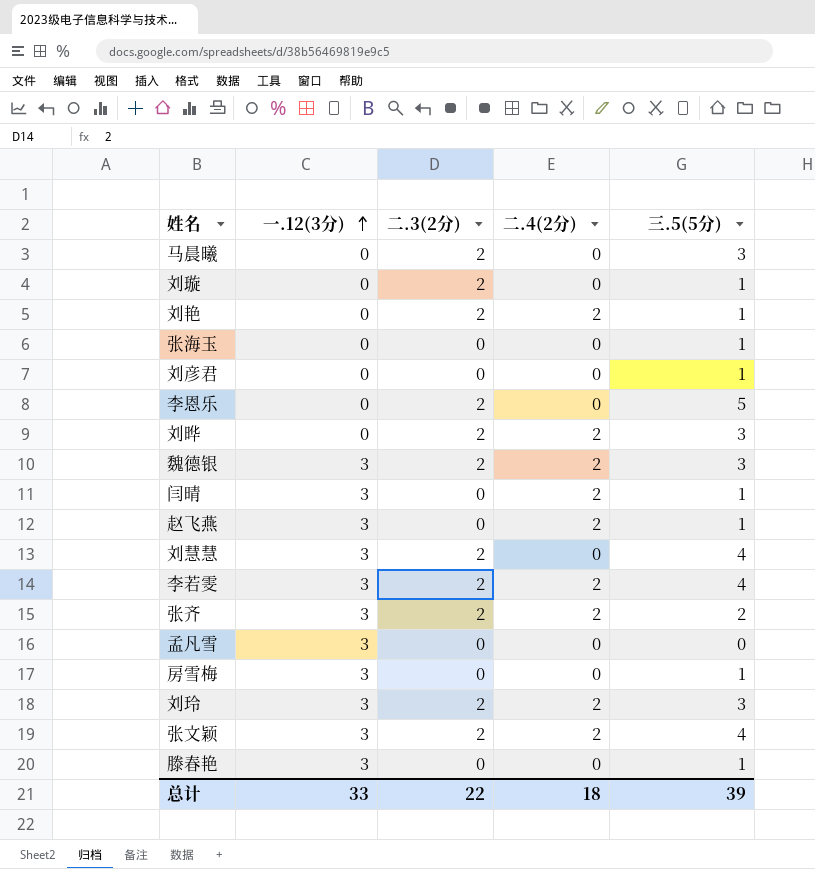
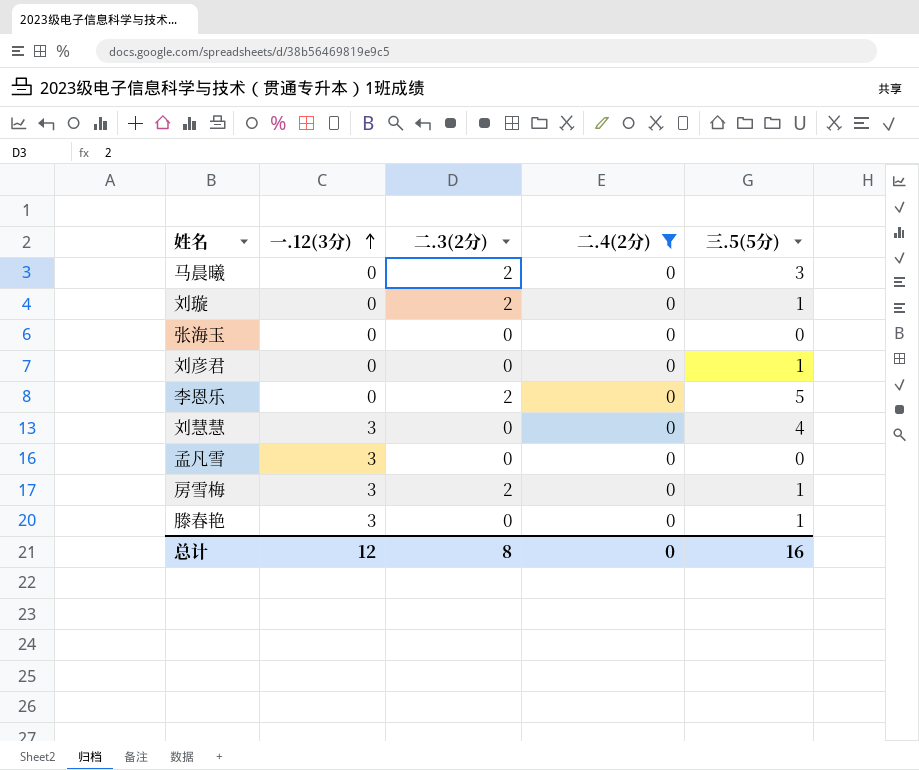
filter: none -> 二.4(2分) = 0
张海玉 | 三.5(5分): 1 -> 0
刘慧慧 | 二.3(2分): 2 -> 0
房雪梅 | 二.3(2分): 0 -> 2
总计 | 一.12(3分): 33 -> 12
总计 | 二.3(2分): 22 -> 8
总计 | 二.4(2分): 18 -> 0
总计 | 三.5(5分): 39 -> 16

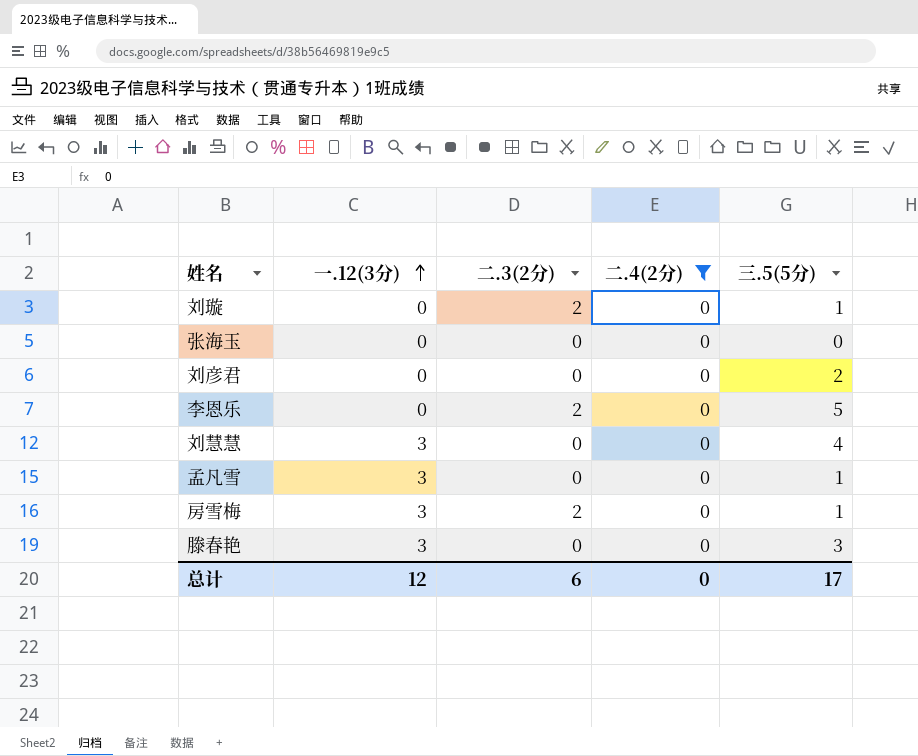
row 马晨曦: 0 | 2 | 0 | 3 -> none
刘彦君 | 三.5(5分): 1 -> 2
孟凡雪 | 三.5(5分): 0 -> 1
滕春艳 | 三.5(5分): 1 -> 3
总计 | 二.3(2分): 8 -> 6
总计 | 三.5(5分): 16 -> 17

